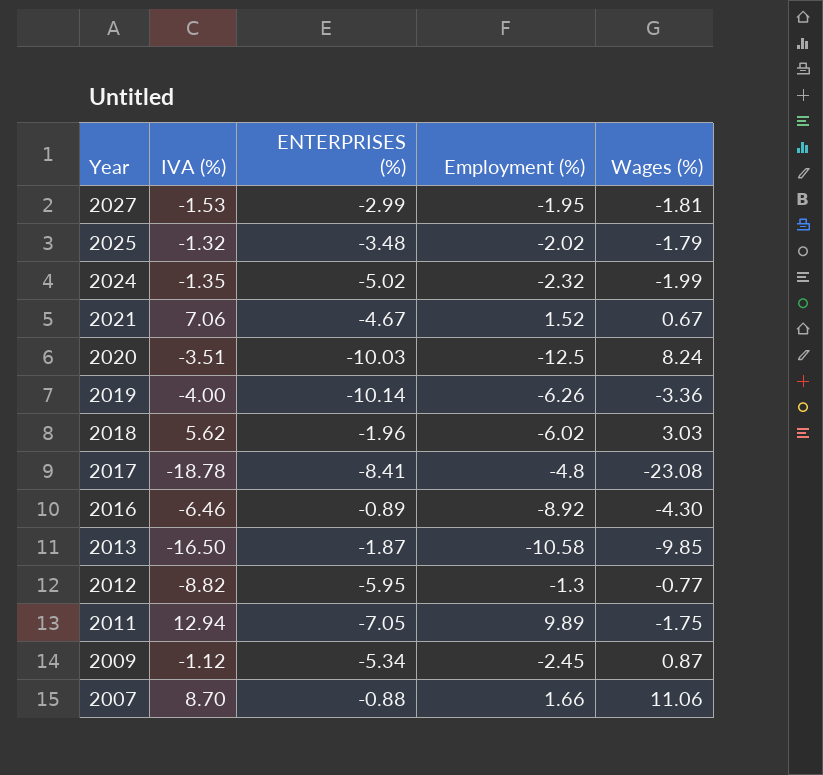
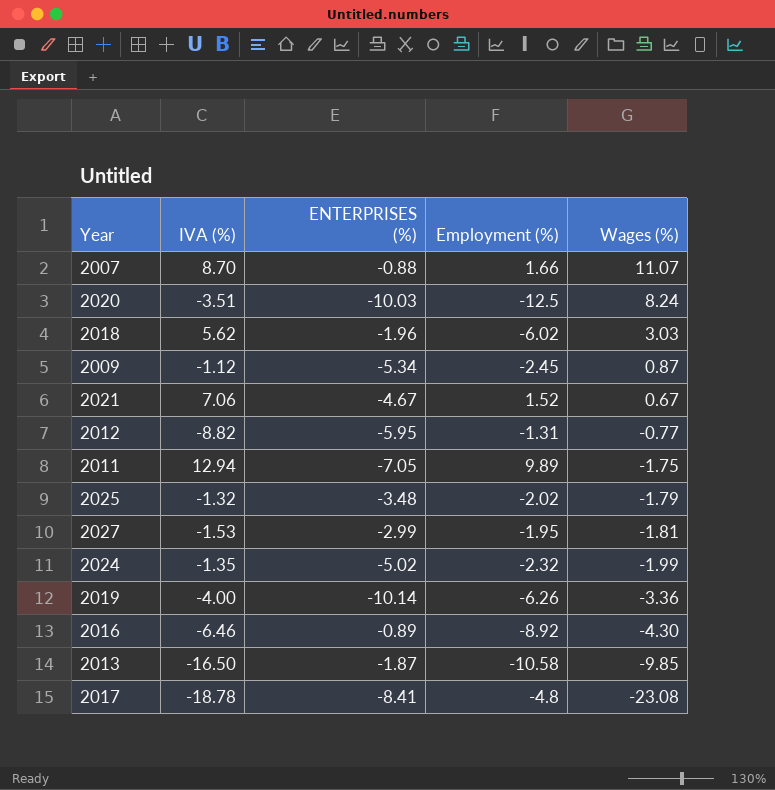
row order: Year descending -> Wages (%) descending
2007 | Wages (%): 11.06 -> 11.07
2012 | Employment (%): -1.3 -> -1.31

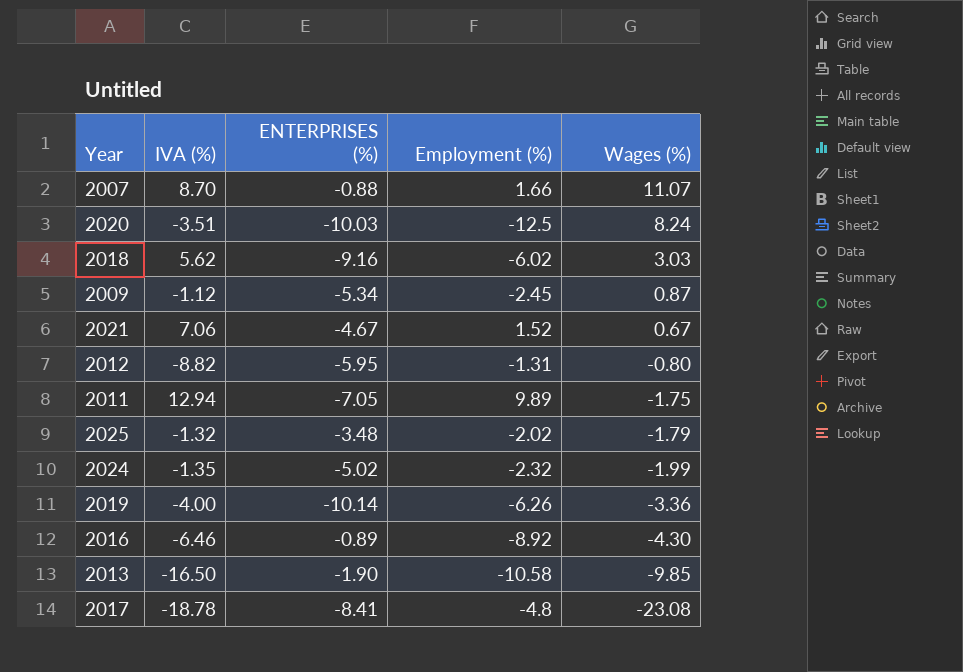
row 2027: -1.53 | -2.99 | -1.95 | -1.81 -> none
2018 | ENTERPRISES (%): -1.96 -> -9.16
2012 | Wages (%): -0.77 -> -0.80
2013 | ENTERPRISES (%): -1.87 -> -1.90

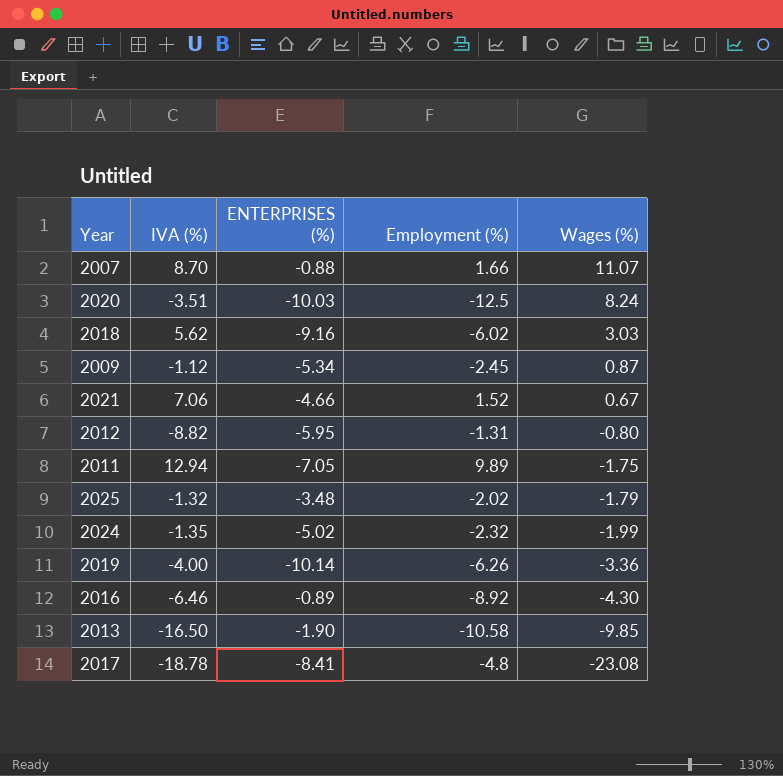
2021 | ENTERPRISES (%): -4.67 -> -4.66

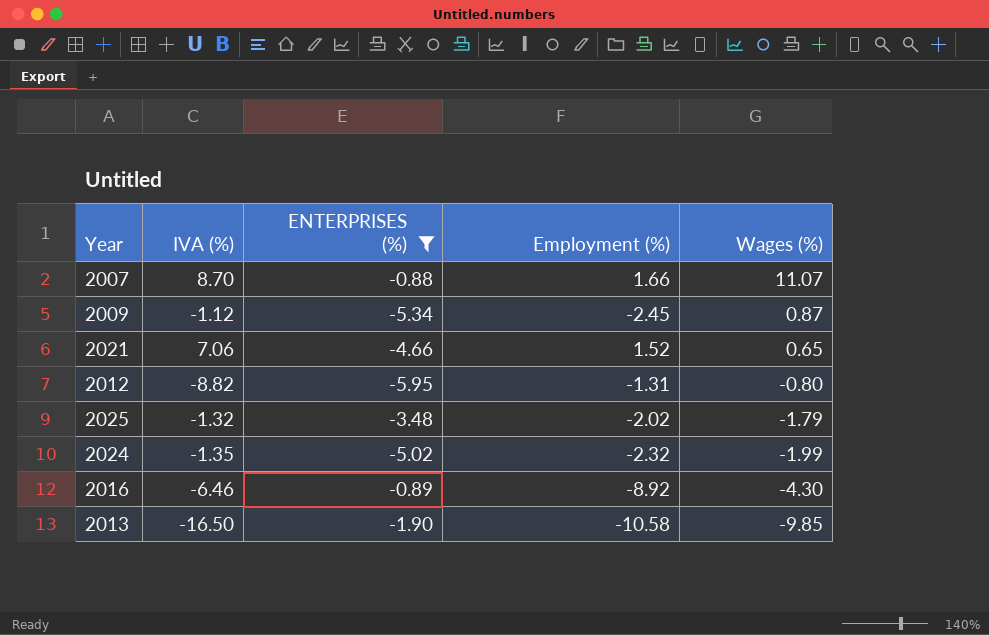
filter: none -> ENTERPRISES (%) >= -5.95
2021 | Wages (%): 0.67 -> 0.65

